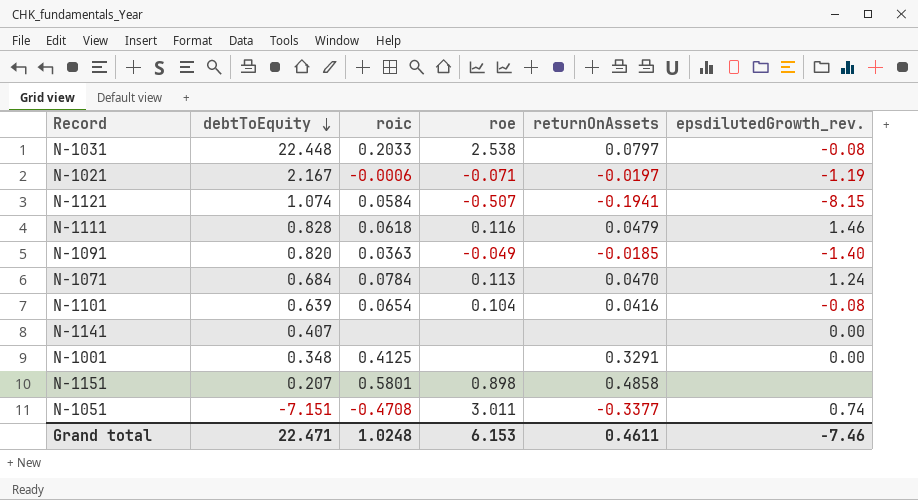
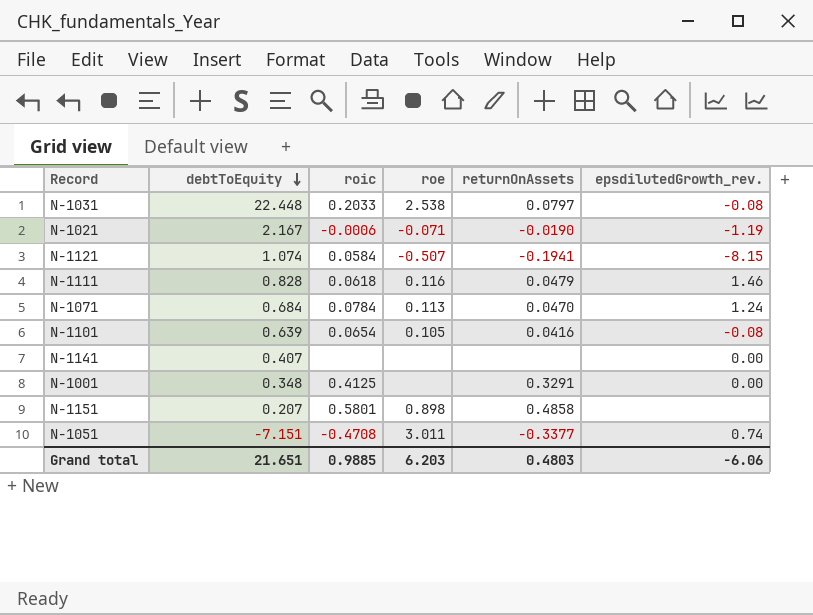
row N-1091: 0.820 | 0.0363 | -0.049 | -0.0185 | -1.40 -> none
N-1021 | returnOnAssets: -0.0197 -> -0.0190
N-1101 | roe: 0.104 -> 0.105
Grand total | debtToEquity: 22.471 -> 21.651
Grand total | roic: 1.0248 -> 0.9885
Grand total | roe: 6.153 -> 6.203
Grand total | returnOnAssets: 0.4611 -> 0.4803
Grand total | epsdilutedGrowth_rev.: -7.46 -> -6.06

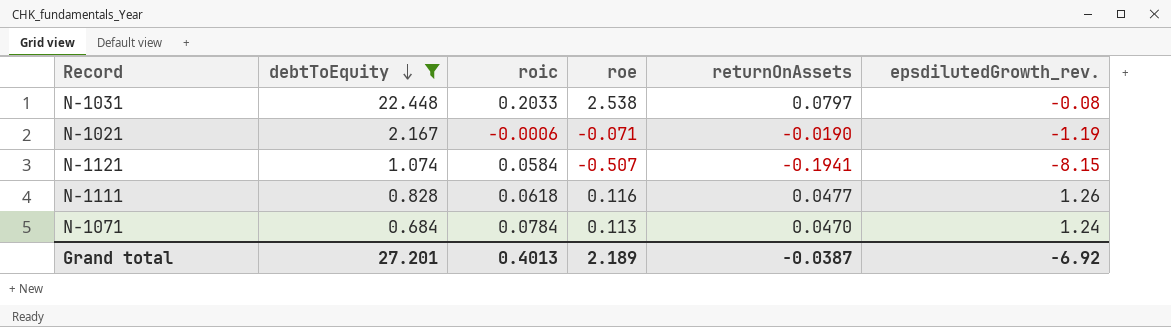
filter: none -> debtToEquity >= 0.684
N-1111 | returnOnAssets: 0.0479 -> 0.0477
N-1111 | epsdilutedGrowth_rev.: 1.46 -> 1.26
Grand total | debtToEquity: 21.651 -> 27.201
Grand total | roic: 0.9885 -> 0.4013
Grand total | roe: 6.203 -> 2.189
Grand total | returnOnAssets: 0.4803 -> -0.0387
Grand total | epsdilutedGrowth_rev.: -6.06 -> -6.92

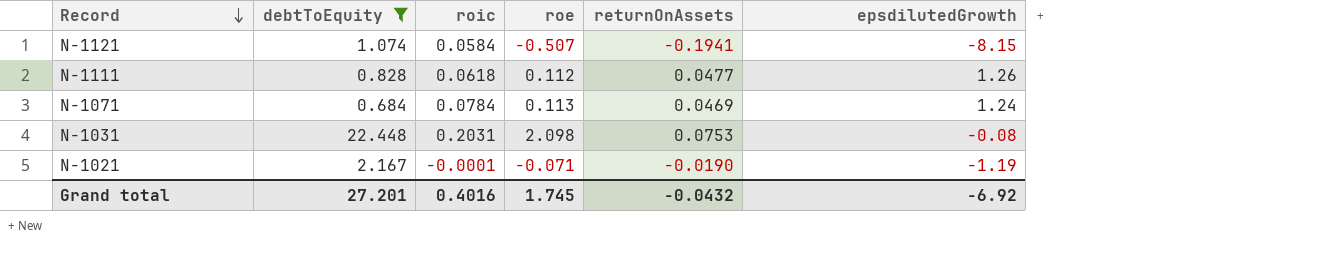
row order: debtToEquity descending -> Record descending
column name: epsdilutedGrowth_rev. -> epsdilutedGrowth
N-1111 | roe: 0.116 -> 0.112
N-1071 | returnOnAssets: 0.0470 -> 0.0469
N-1031 | roic: 0.2033 -> 0.2031
N-1031 | roe: 2.538 -> 2.098
N-1031 | returnOnAssets: 0.0797 -> 0.0753
N-1021 | roic: -0.0006 -> -0.0001
Grand total | roic: 0.4013 -> 0.4016
Grand total | roe: 2.189 -> 1.745
Grand total | returnOnAssets: -0.0387 -> -0.0432

